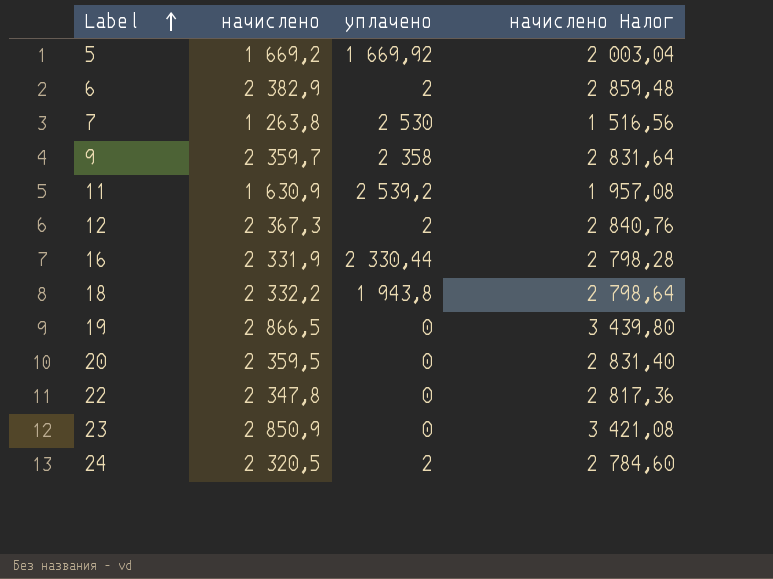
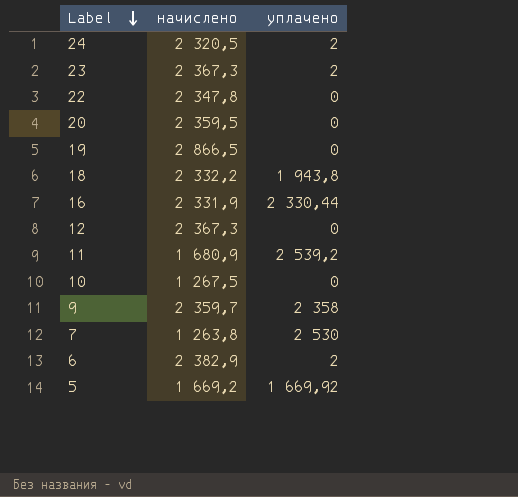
row order: Label ascending -> Label descending
column начислено Налог | formula: [начислено] * 1,2 -> none
23 | начислено: 2 850,9 -> 2 367,3
23 | уплачено: 0 -> 2
12 | уплачено: 2 -> 0
11 | начислено: 1 630,9 -> 1 680,9
row 10: none -> 1 267,5 | 0

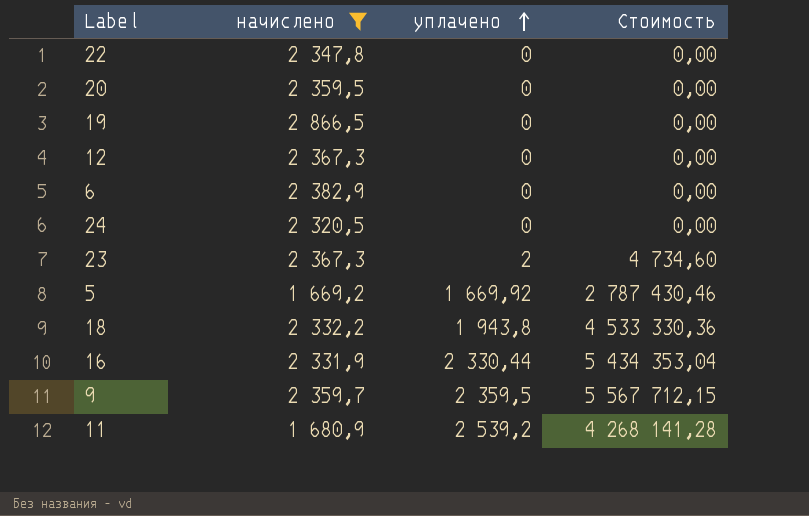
filter: none -> начислено >= 1 669,2
row order: Label descending -> уплачено ascending
column Стоимость | formula: none -> [начислено] * [уплачено]
6 | уплачено: 2 -> 0
24 | уплачено: 2 -> 0
9 | уплачено: 2 358 -> 2 359,5

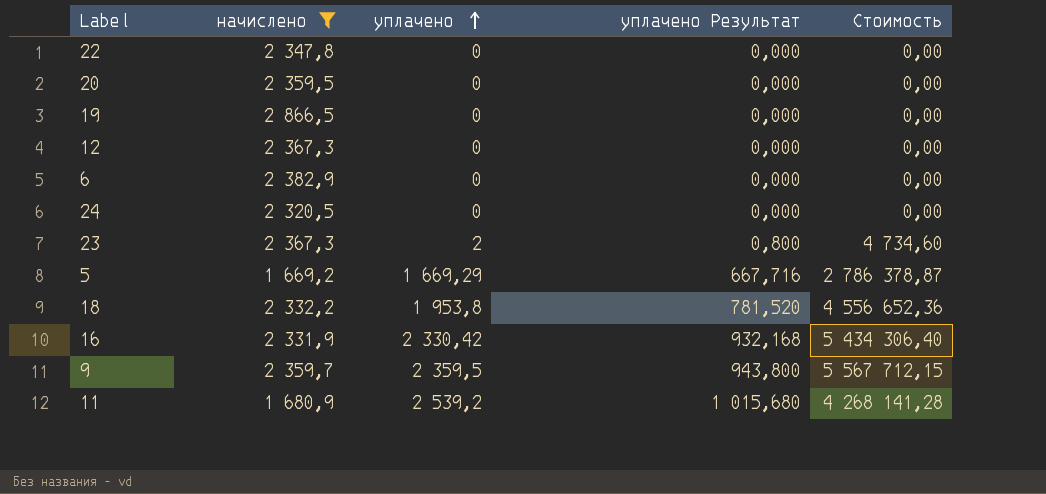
column уплачено Результат | formula: none -> [уплачено] * 0,4
5 | уплачено: 1 669,92 -> 1 669,29
5 | Стоимость: 2 787 430,46 -> 2 786 378,87
18 | уплачено: 1 943,8 -> 1 953,8
18 | Стоимость: 4 533 330,36 -> 4 556 652,36
16 | уплачено: 2 330,44 -> 2 330,42
16 | Стоимость: 5 434 353,04 -> 5 434 306,40

